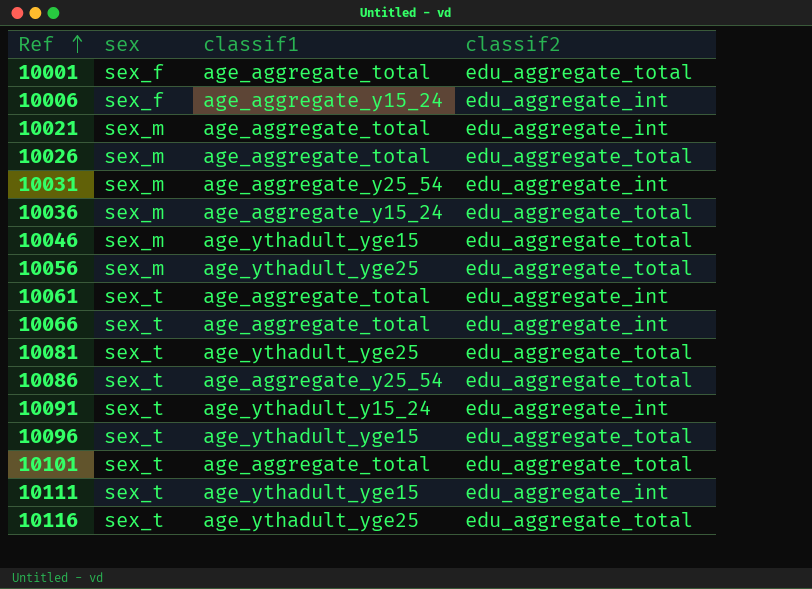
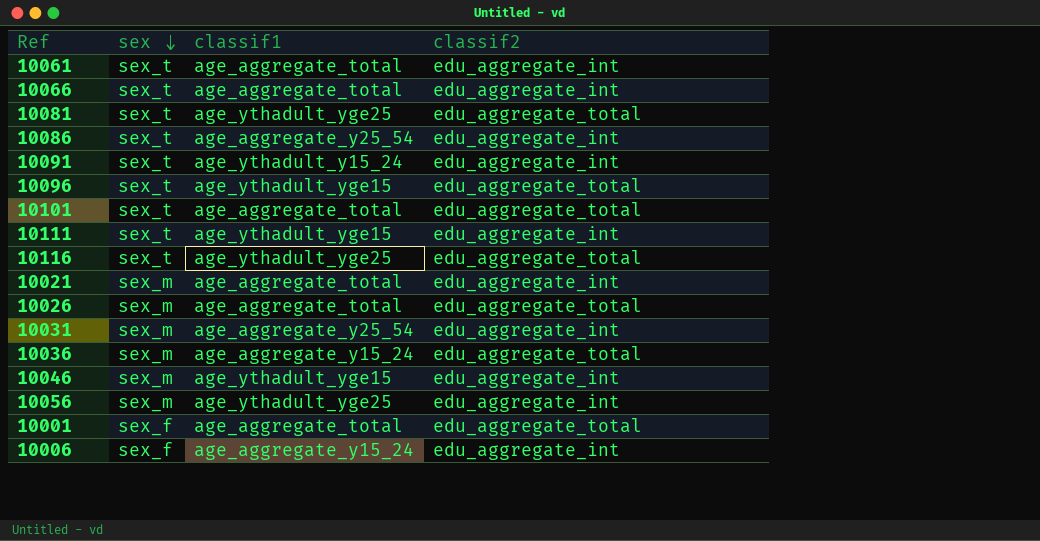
row order: Ref ascending -> sex descending
10086 | classif2: edu_aggregate_total -> edu_aggregate_int
10046 | classif2: edu_aggregate_total -> edu_aggregate_int
10056 | classif2: edu_aggregate_total -> edu_aggregate_int

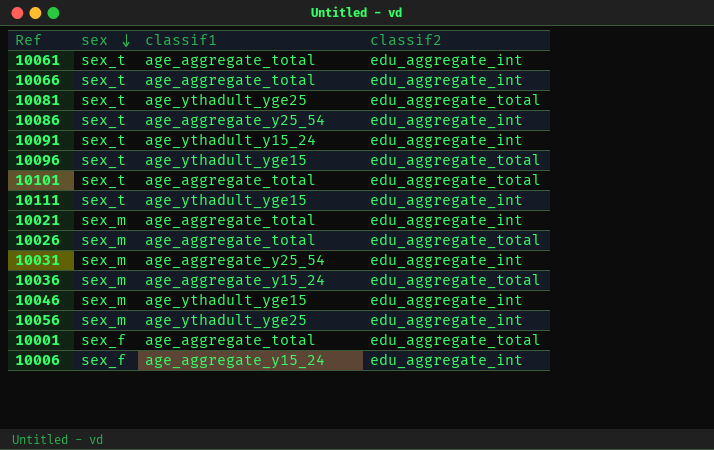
row 10116: sex_t | age_ythadult_yge25 | edu_aggregate_total -> none

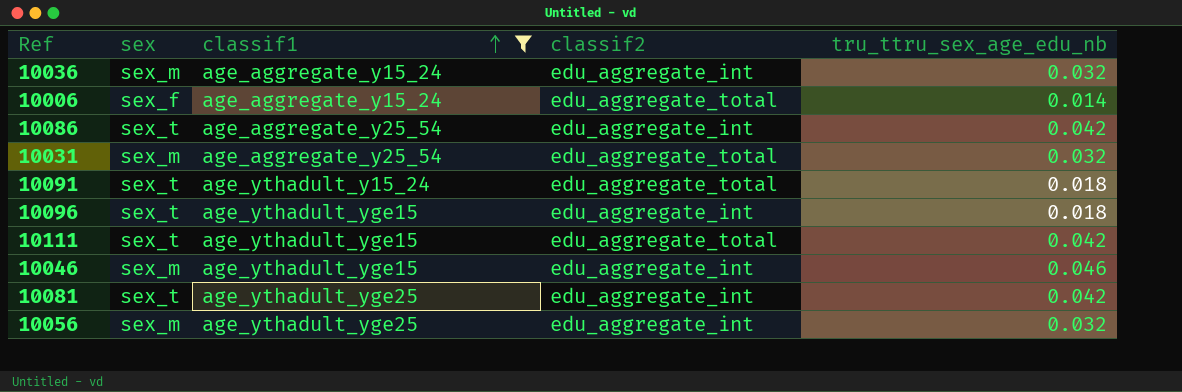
filter: none -> classif1 != age_aggregate_total
row order: sex descending -> classif1 ascending
column tru_ttru_sex_age_edu_nb | position: none -> 5
10036 | classif2: edu_aggregate_total -> edu_aggregate_int
10006 | classif2: edu_aggregate_int -> edu_aggregate_total
10031 | classif2: edu_aggregate_int -> edu_aggregate_total
10091 | classif2: edu_aggregate_int -> edu_aggregate_total
10096 | classif2: edu_aggregate_total -> edu_aggregate_int
10111 | classif2: edu_aggregate_int -> edu_aggregate_total
10081 | classif2: edu_aggregate_total -> edu_aggregate_int

